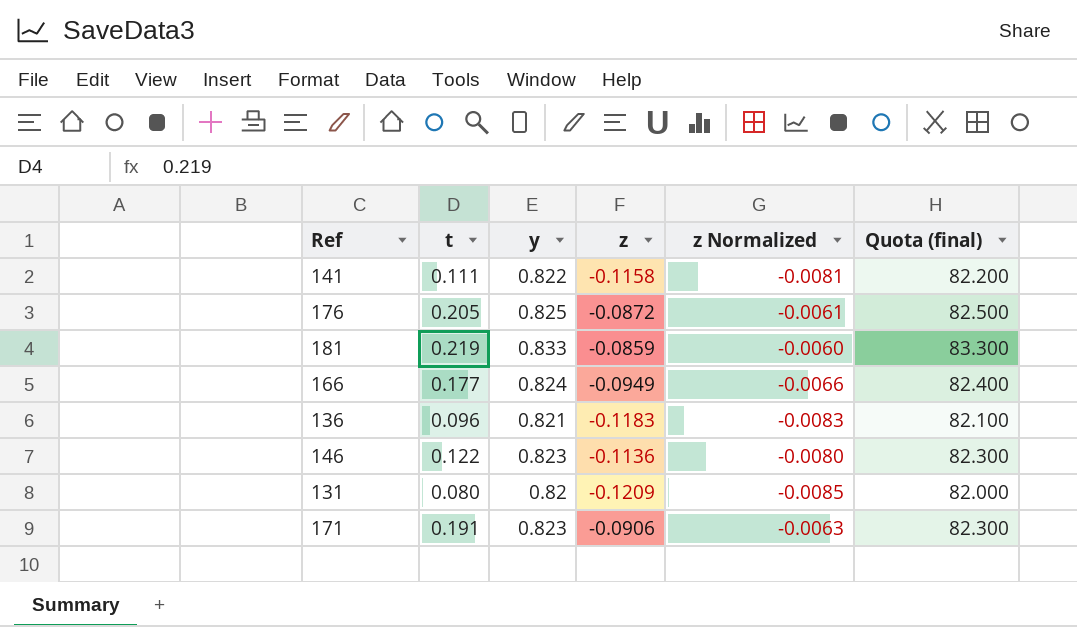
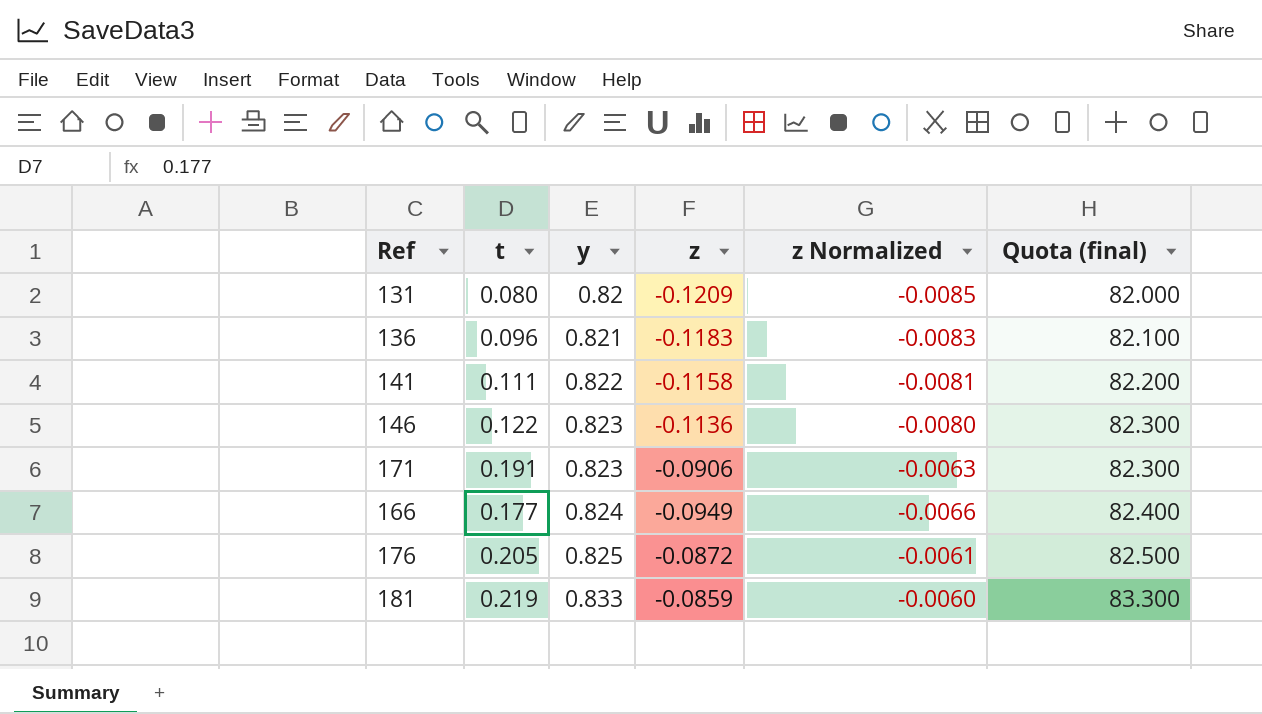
row order: none -> y ascending

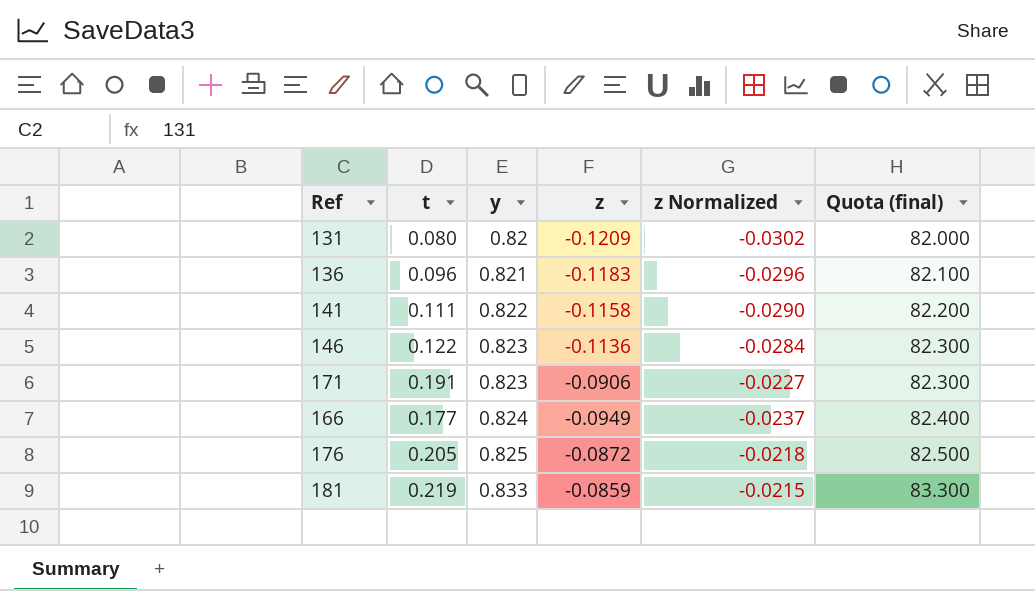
column z Normalized | formula: [z] * 0.07 -> [z] * 0.25

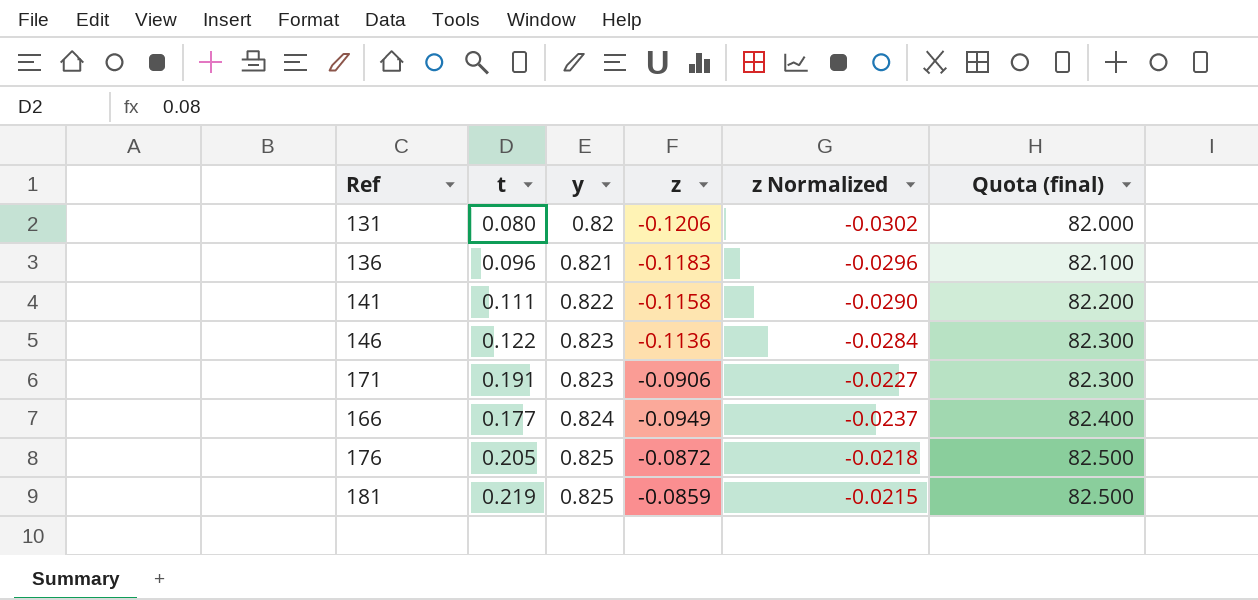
131 | z: -0.1209 -> -0.1206
181 | y: 0.833 -> 0.825
181 | Quota (final): 83.300 -> 82.500

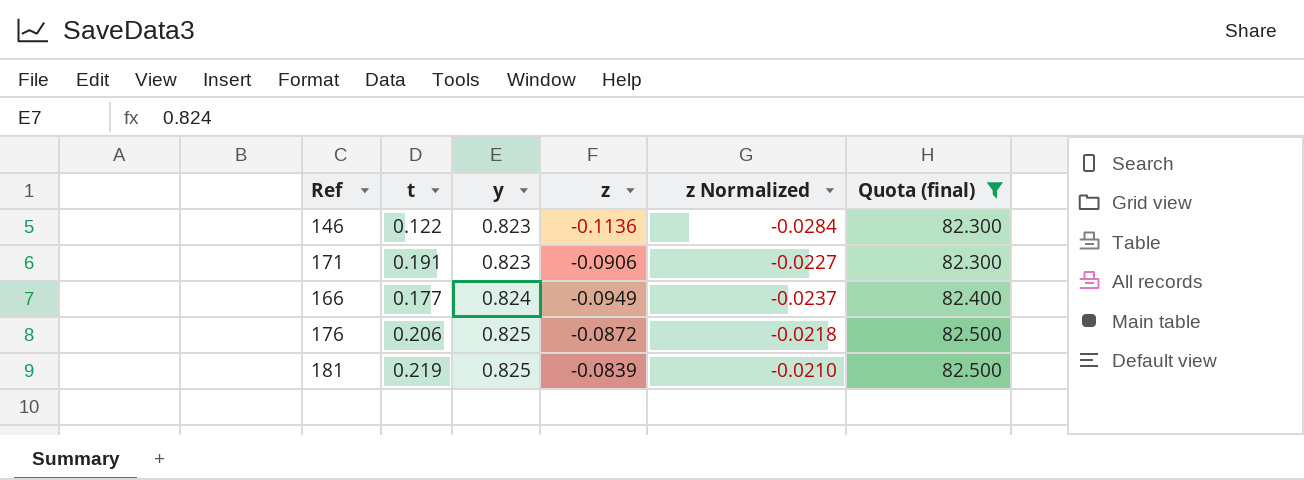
filter: none -> Quota (final) >= 82.300
176 | t: 0.205 -> 0.206
181 | z: -0.0859 -> -0.0839
181 | z Normalized: -0.0215 -> -0.0210

